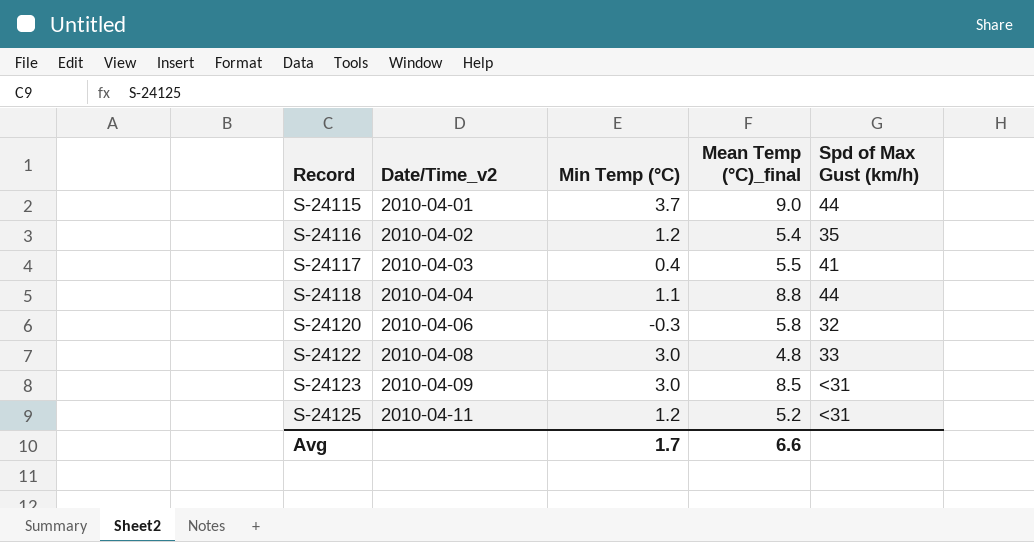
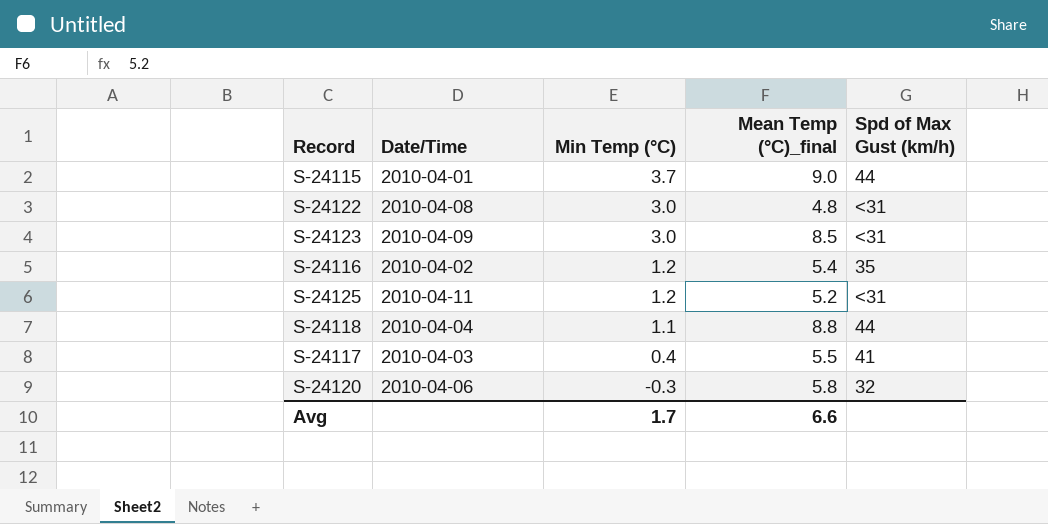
row order: Record ascending -> Min Temp (°C) descending
column name: Date/Time_v2 -> Date/Time
S-24122 | Spd of Max Gust (km/h): 33 -> <31

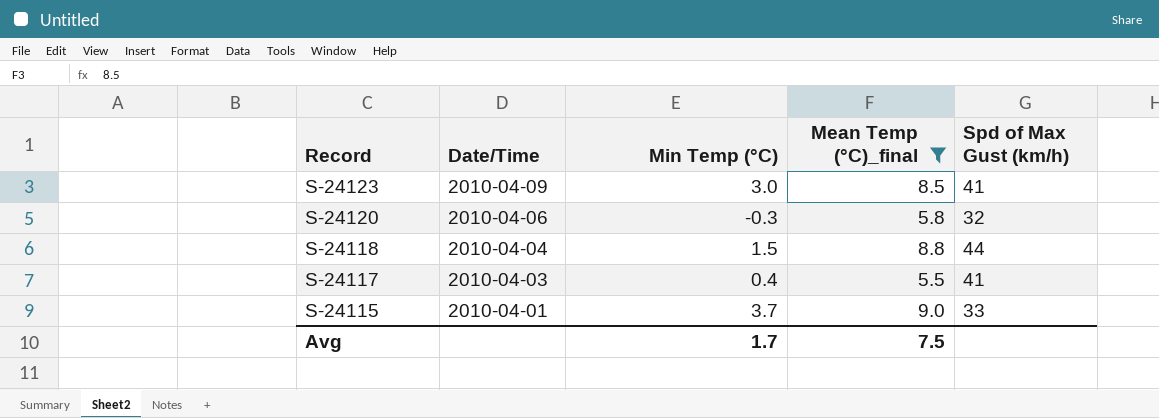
filter: none -> Mean Temp (°C)_final >= 5.5
row order: Min Temp (°C) descending -> Record descending
S-24123 | Spd of Max Gust (km/h): <31 -> 41
S-24118 | Min Temp (°C): 1.1 -> 1.5
S-24115 | Spd of Max Gust (km/h): 44 -> 33
Avg | Mean Temp (°C)_final: 6.6 -> 7.5

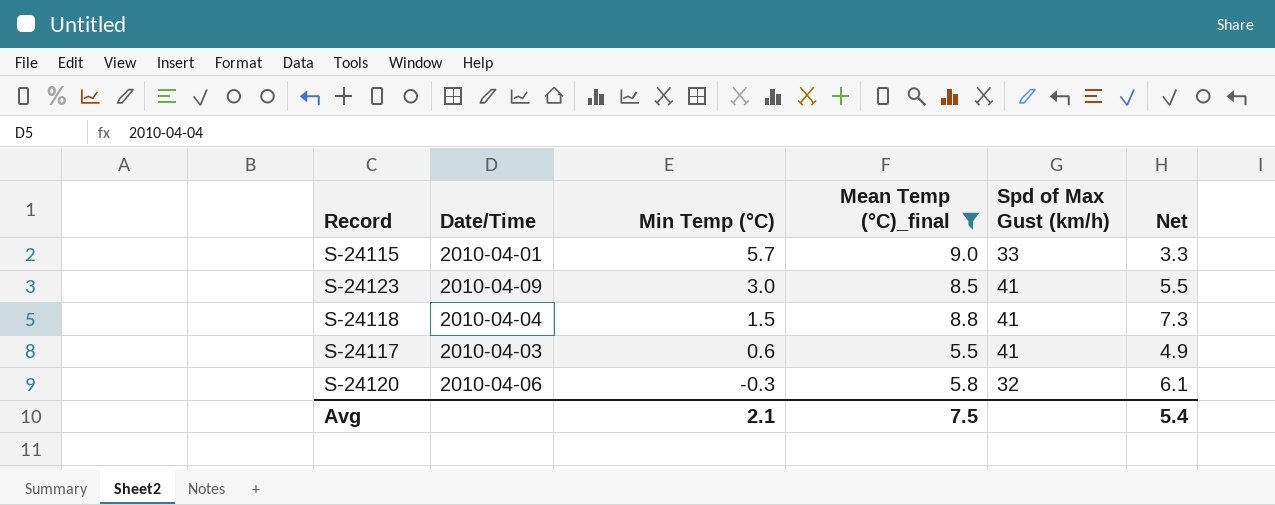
row order: Record descending -> Min Temp (°C) descending
column Net | formula: none -> [Mean Temp (°C)_final] - [Min Temp (°C)]
S-24115 | Min Temp (°C): 3.7 -> 5.7
S-24118 | Spd of Max Gust (km/h): 44 -> 41
S-24117 | Min Temp (°C): 0.4 -> 0.6
Avg | Min Temp (°C): 1.7 -> 2.1

